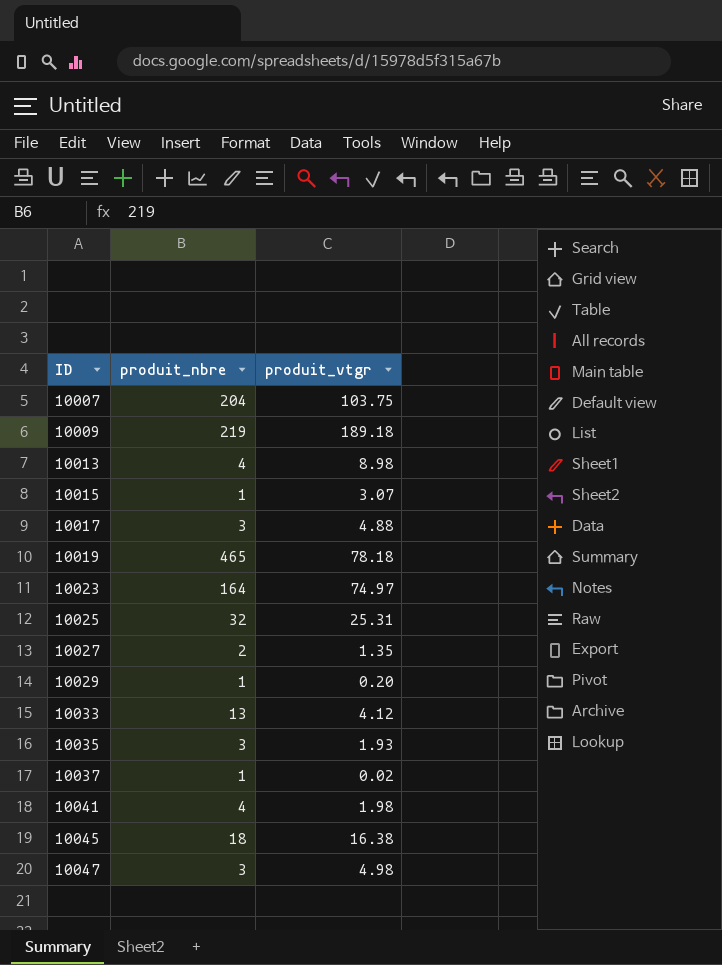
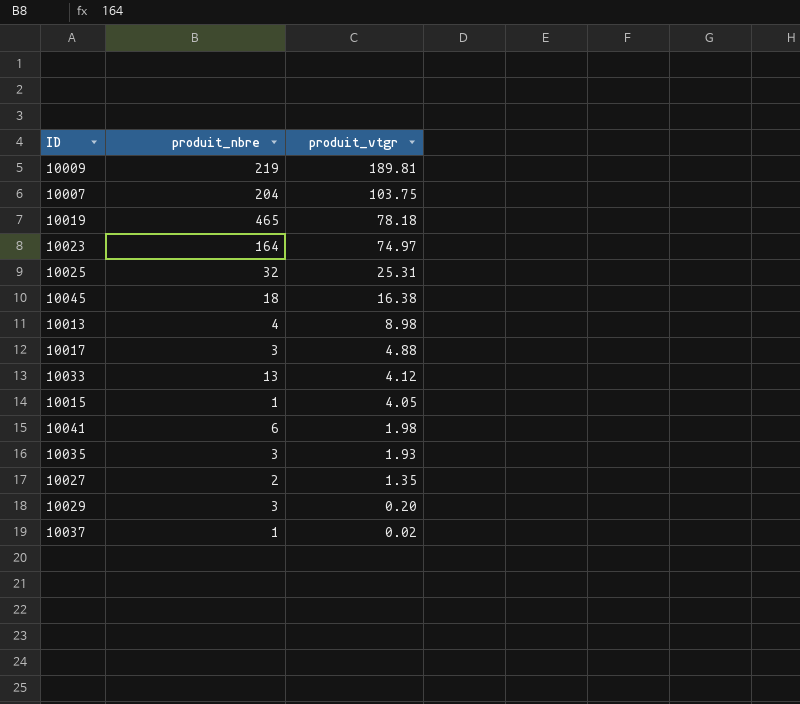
row order: ID ascending -> produit_vtgr descending
row 10047: 3 | 4.98 -> none
10009 | produit_vtgr: 189.18 -> 189.81
10015 | produit_vtgr: 3.07 -> 4.05
10041 | produit_nbre: 4 -> 6
10029 | produit_nbre: 1 -> 3

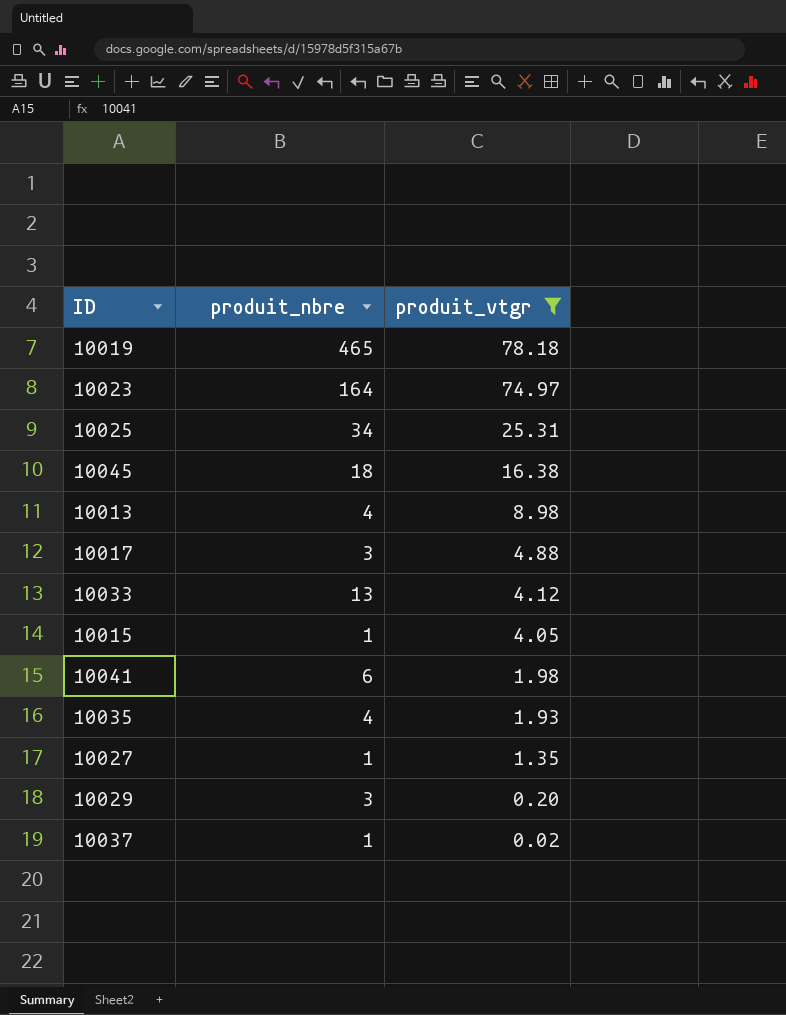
filter: none -> produit_vtgr <= 78.18
10025 | produit_nbre: 32 -> 34
10035 | produit_nbre: 3 -> 4
10027 | produit_nbre: 2 -> 1

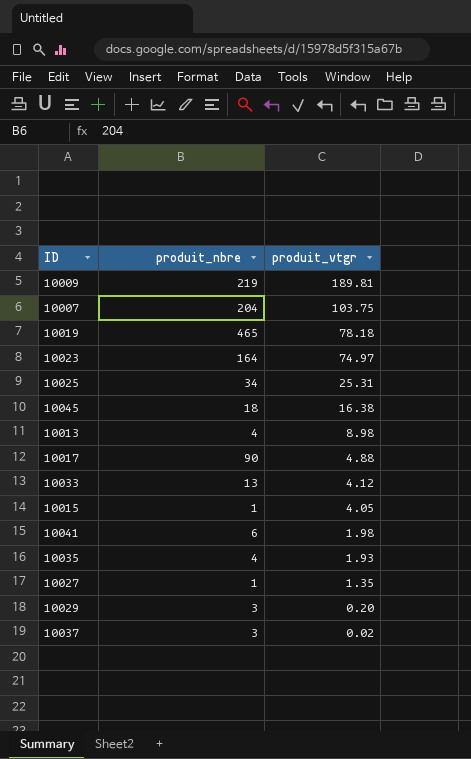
filter: produit_vtgr <= 78.18 -> none
10017 | produit_nbre: 3 -> 90
10037 | produit_nbre: 1 -> 3

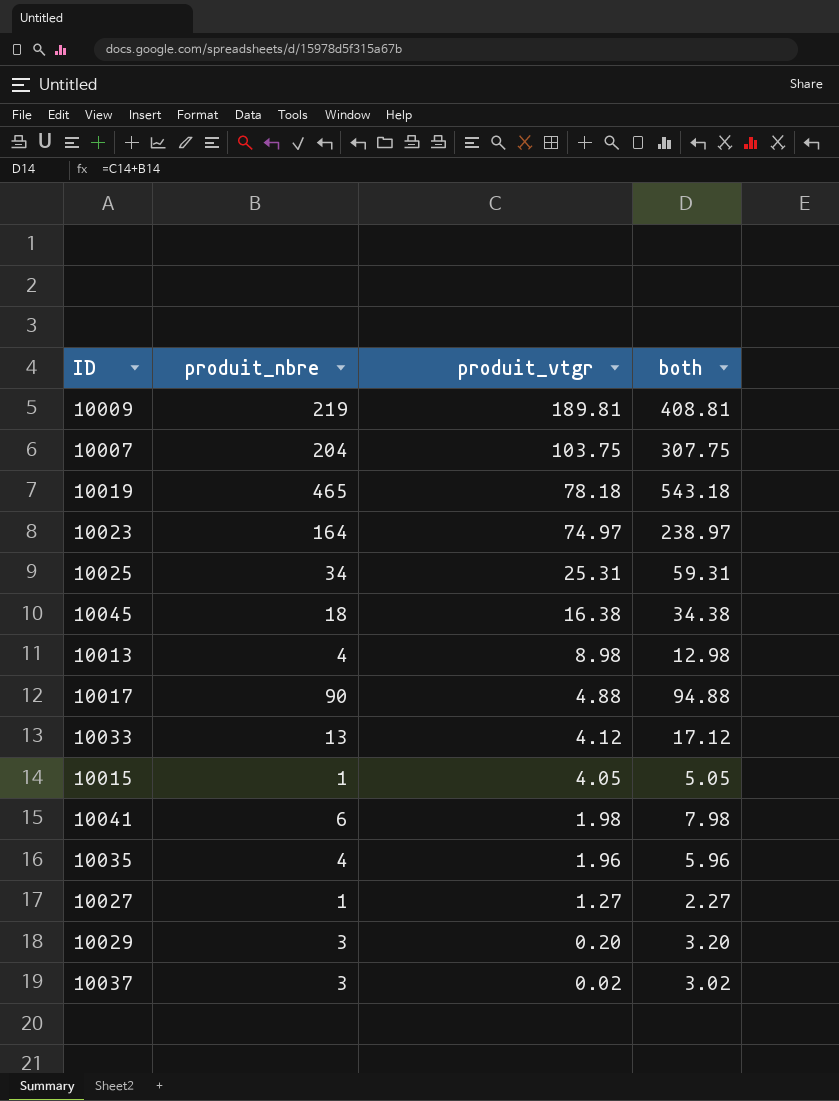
column both | formula: none -> [produit_nbre] + [produit_vtgr]
10035 | produit_vtgr: 1.93 -> 1.96
10027 | produit_vtgr: 1.35 -> 1.27

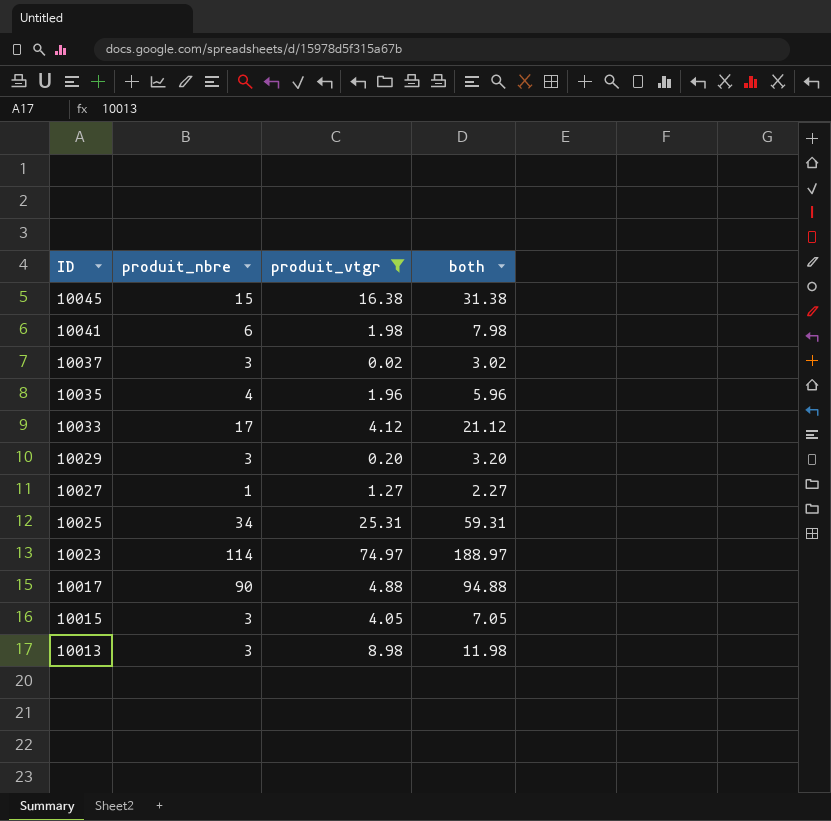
filter: none -> produit_vtgr <= 74.97
row order: produit_vtgr descending -> ID descending
10045 | produit_nbre: 18 -> 15
10045 | both: 34.38 -> 31.38
10033 | produit_nbre: 13 -> 17
10033 | both: 17.12 -> 21.12
10023 | produit_nbre: 164 -> 114
10023 | both: 238.97 -> 188.97
10015 | produit_nbre: 1 -> 3
10015 | both: 5.05 -> 7.05
10013 | produit_nbre: 4 -> 3
10013 | both: 12.98 -> 11.98

